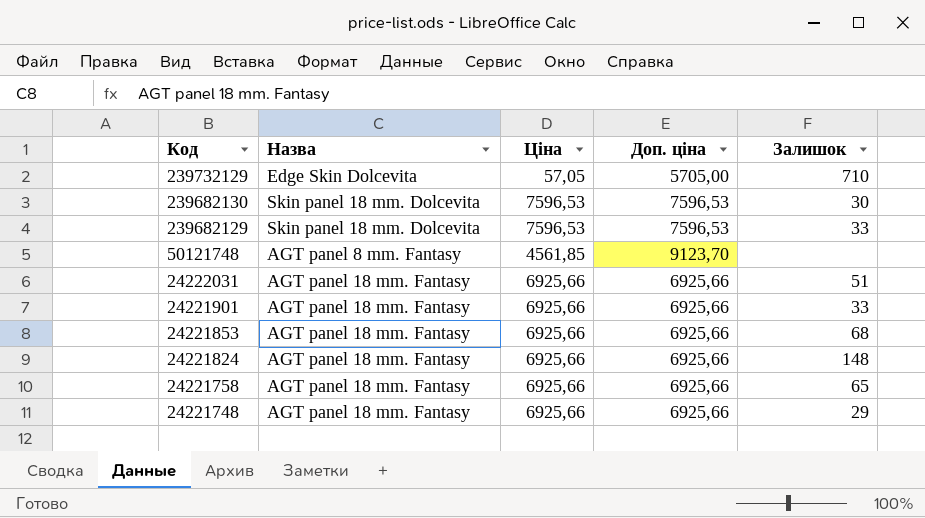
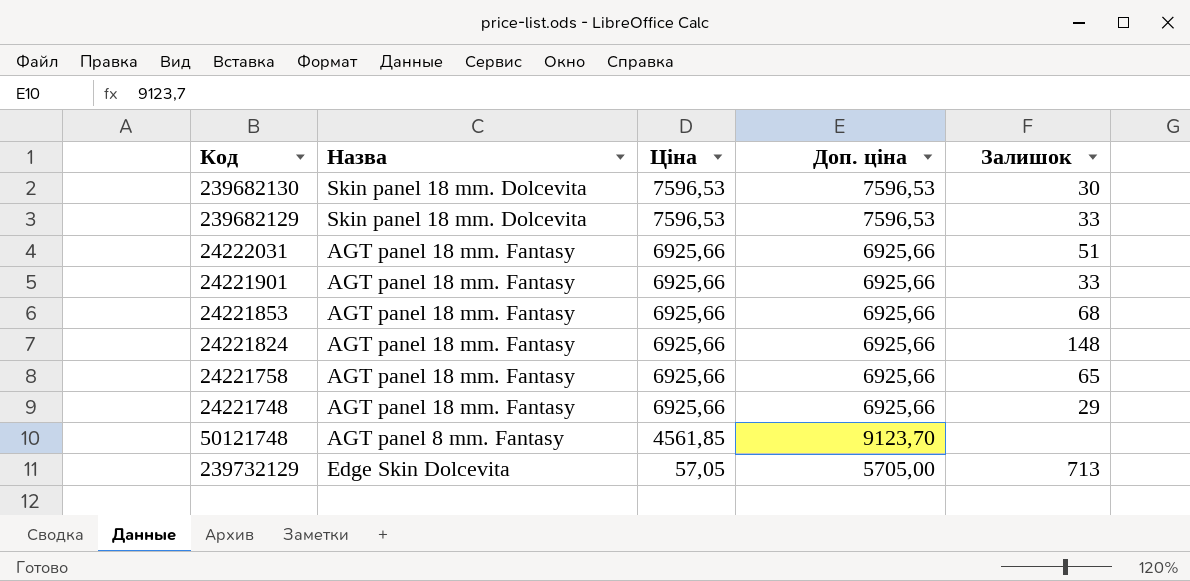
row order: Код descending -> Ціна descending
239732129 | Залишок: 710 -> 713

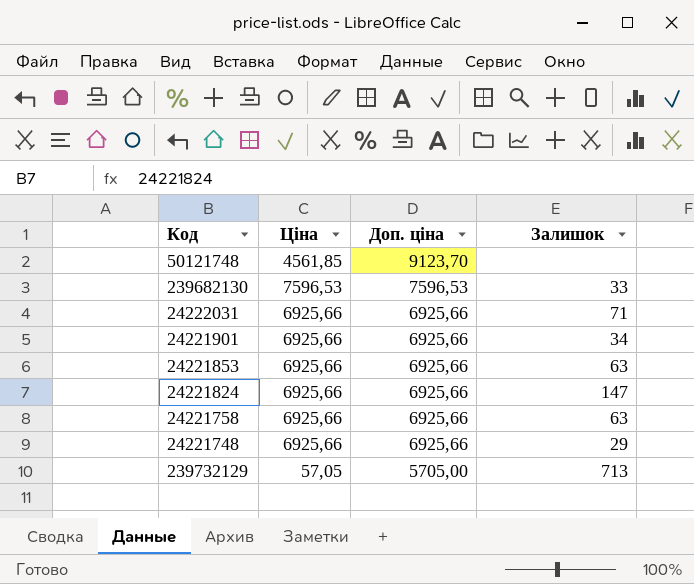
row order: Ціна descending -> Доп. ціна descending
column Назва | position: 2 -> none
row 239682129: Skin panel 18 mm. Dolcevita | 7596,53 | 7596,53 | 33 -> none
239682130 | Залишок: 30 -> 33
24222031 | Залишок: 51 -> 71
24221901 | Залишок: 33 -> 34
24221853 | Залишок: 68 -> 63
24221824 | Залишок: 148 -> 147
24221758 | Залишок: 65 -> 63

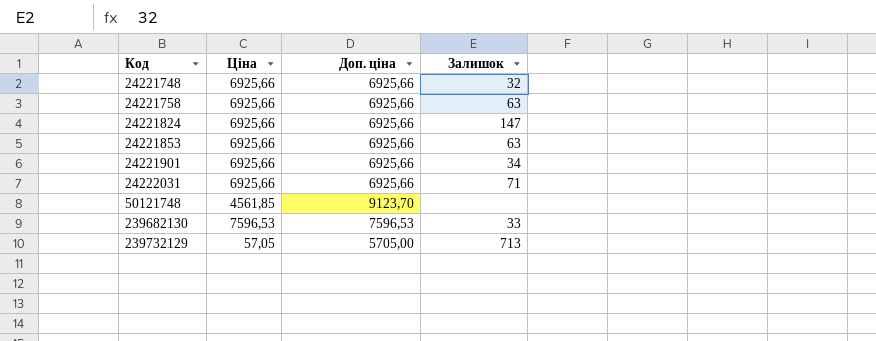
row order: Доп. ціна descending -> Код ascending
24221748 | Залишок: 29 -> 32

